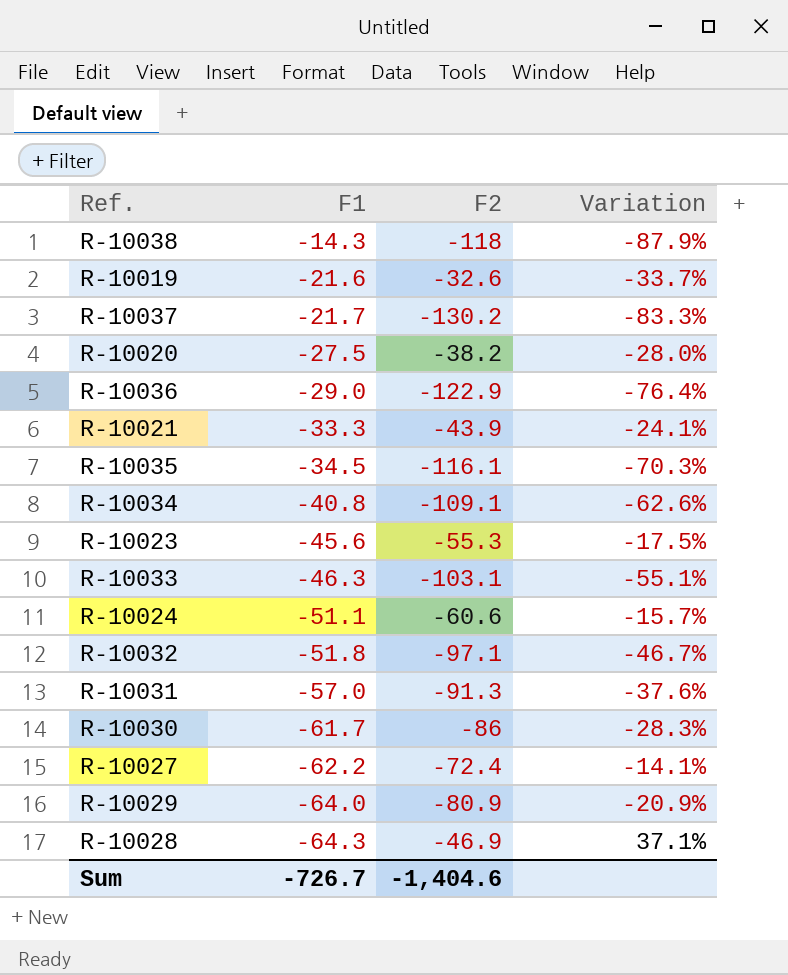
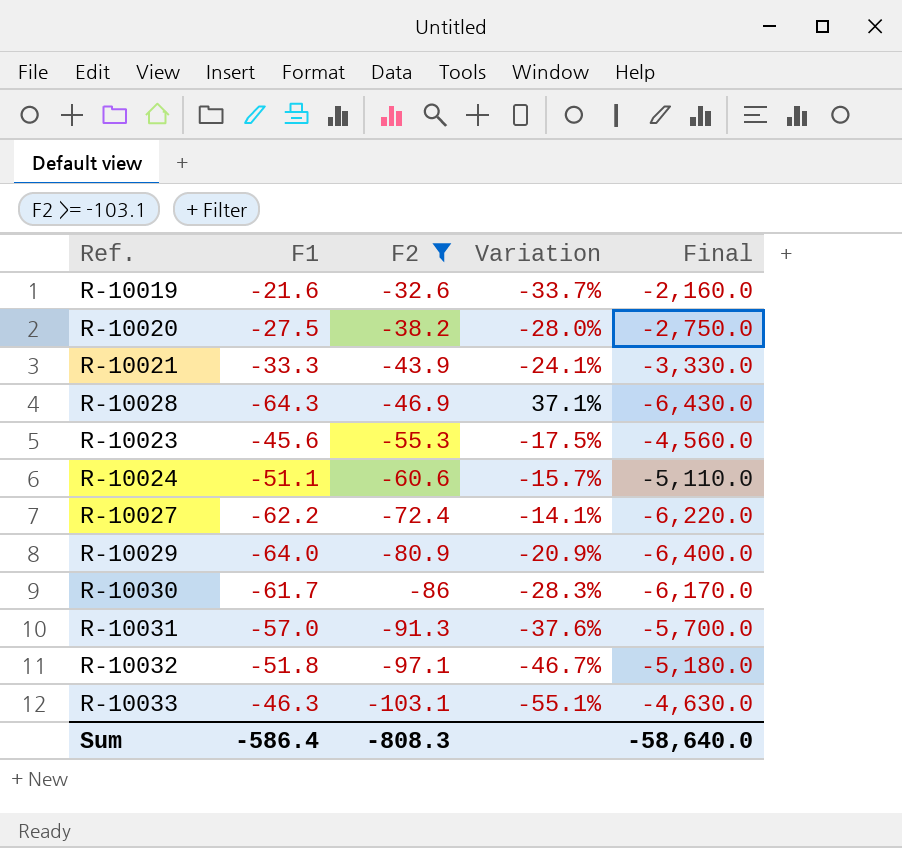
filter: none -> F2 >= -103.1
row order: F1 descending -> F2 descending
column Final | formula: none -> [F1] * 100
Sum | F1: -726.7 -> -586.4
Sum | F2: -1,404.6 -> -808.3

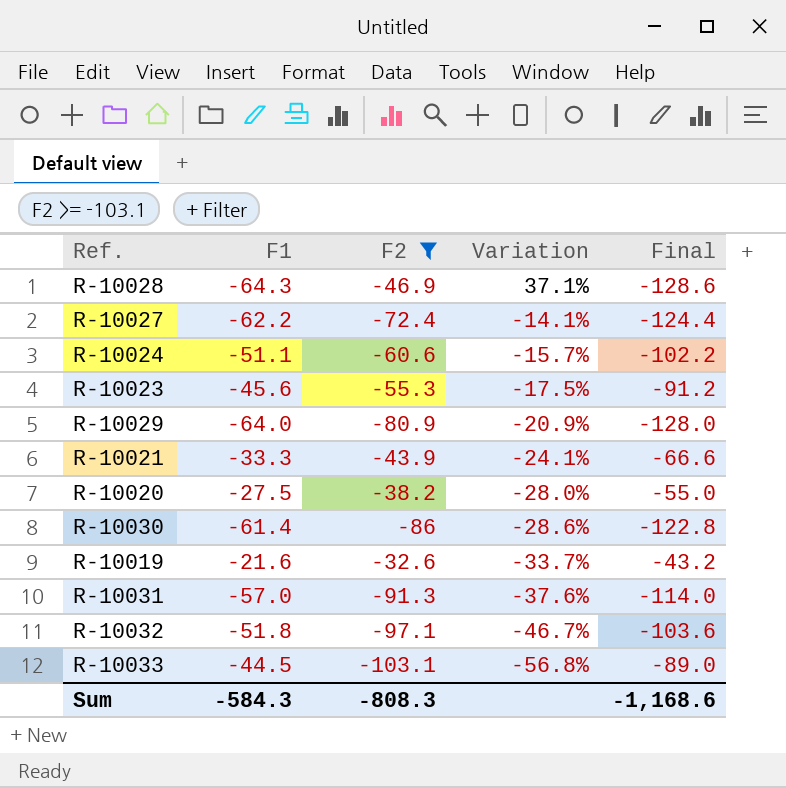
row order: F2 descending -> Variation descending
column Final | formula: [F1] * 100 -> [F1] * 2
R-10030 | F1: -61.7 -> -61.4
R-10030 | Variation: -28.3% -> -28.6%
R-10033 | F1: -46.3 -> -44.5
R-10033 | Variation: -55.1% -> -56.8%
Sum | F1: -586.4 -> -584.3
Sum | Final: -58,640.0 -> -1,168.6

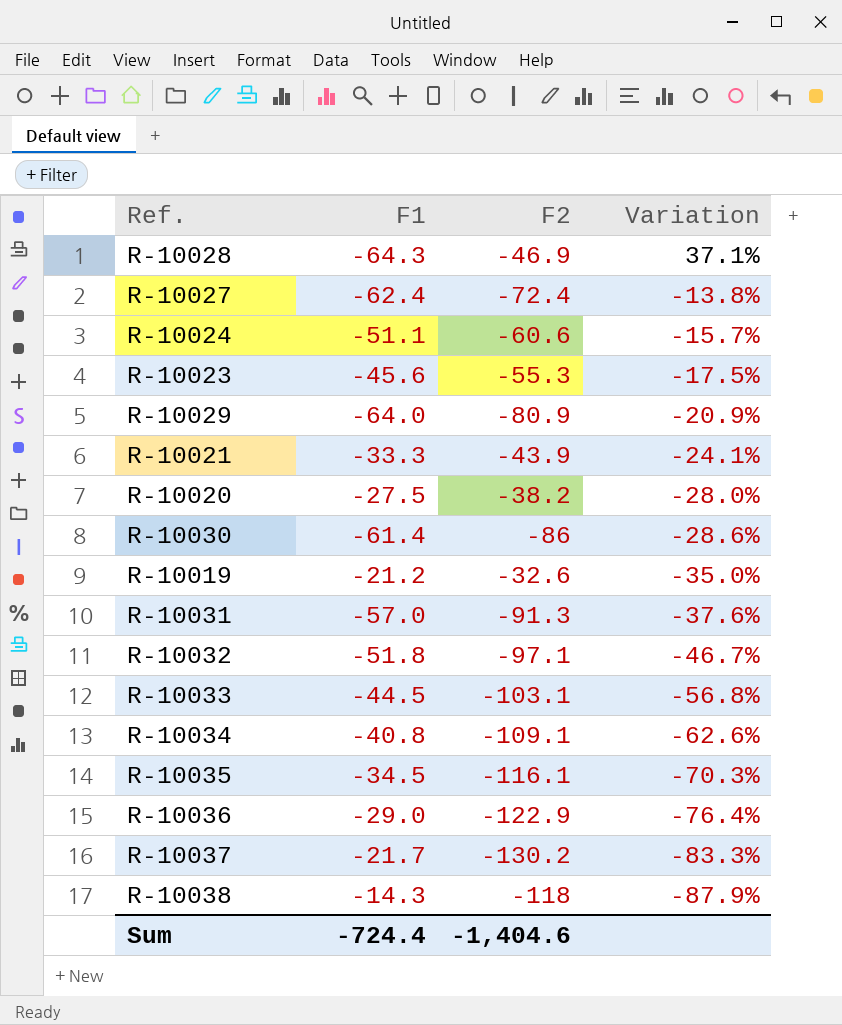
filter: F2 >= -103.1 -> none
column Final | formula: [F1] * 2 -> none
R-10027 | F1: -62.2 -> -62.4
R-10027 | Variation: -14.1% -> -13.8%
R-10019 | F1: -21.6 -> -21.2
R-10019 | Variation: -33.7% -> -35.0%
Sum | F1: -584.3 -> -724.4
Sum | F2: -808.3 -> -1,404.6

